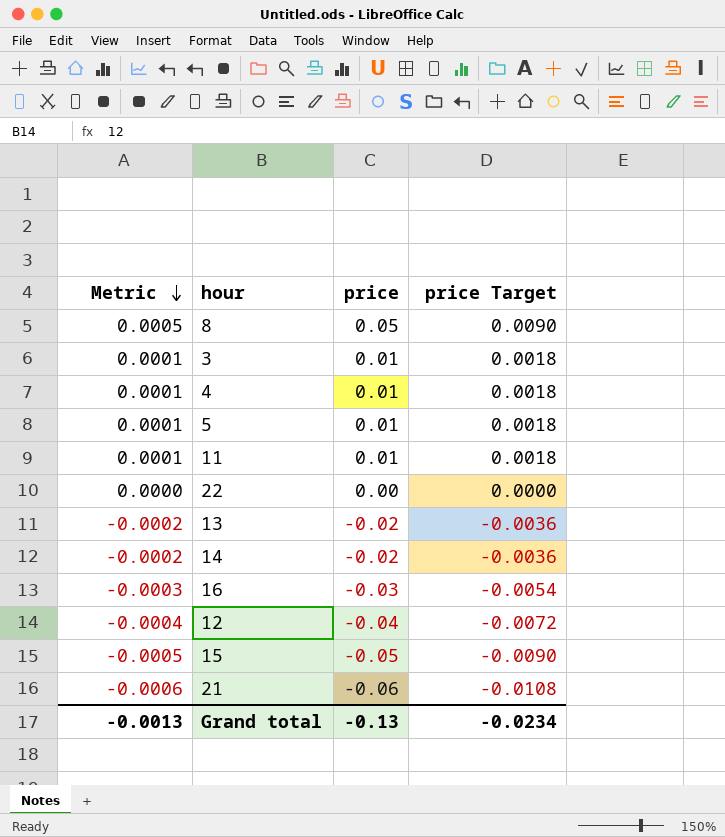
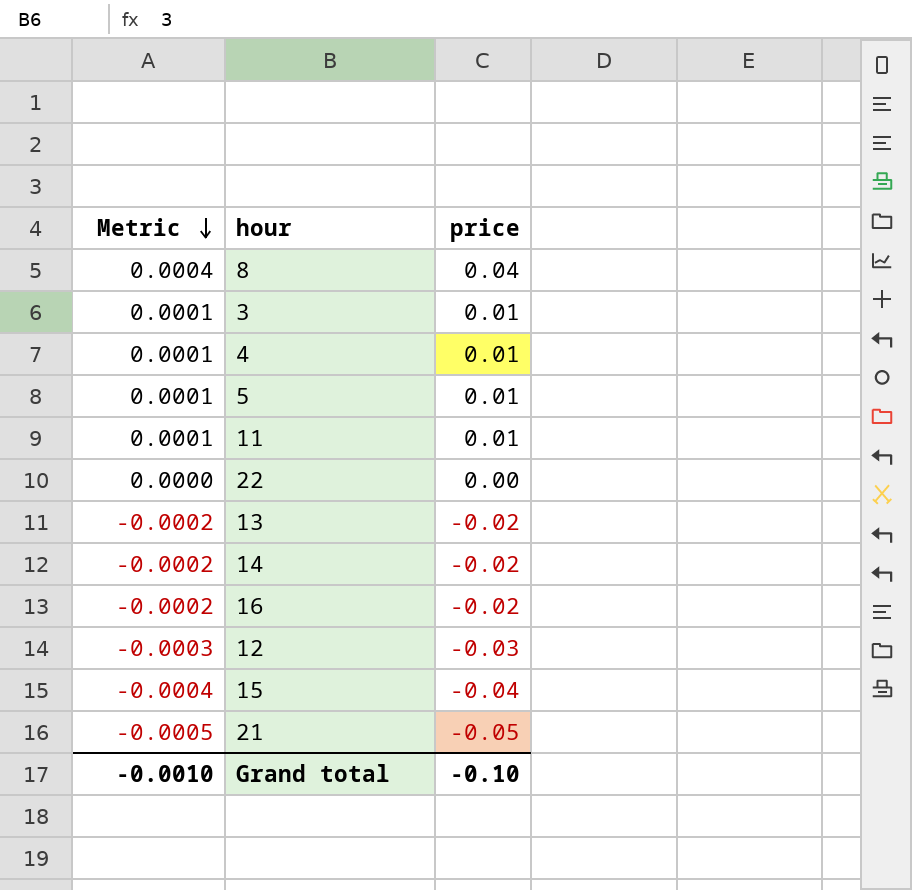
column price Target | formula: [price] * 0.18 -> none
8 | Metric: 0.0005 -> 0.0004
8 | price: 0.05 -> 0.04
16 | Metric: -0.0003 -> -0.0002
16 | price: -0.03 -> -0.02
12 | Metric: -0.0004 -> -0.0003
12 | price: -0.04 -> -0.03
15 | Metric: -0.0005 -> -0.0004
15 | price: -0.05 -> -0.04
21 | Metric: -0.0006 -> -0.0005
21 | price: -0.06 -> -0.05
Grand total | Metric: -0.0013 -> -0.0010
Grand total | price: -0.13 -> -0.10

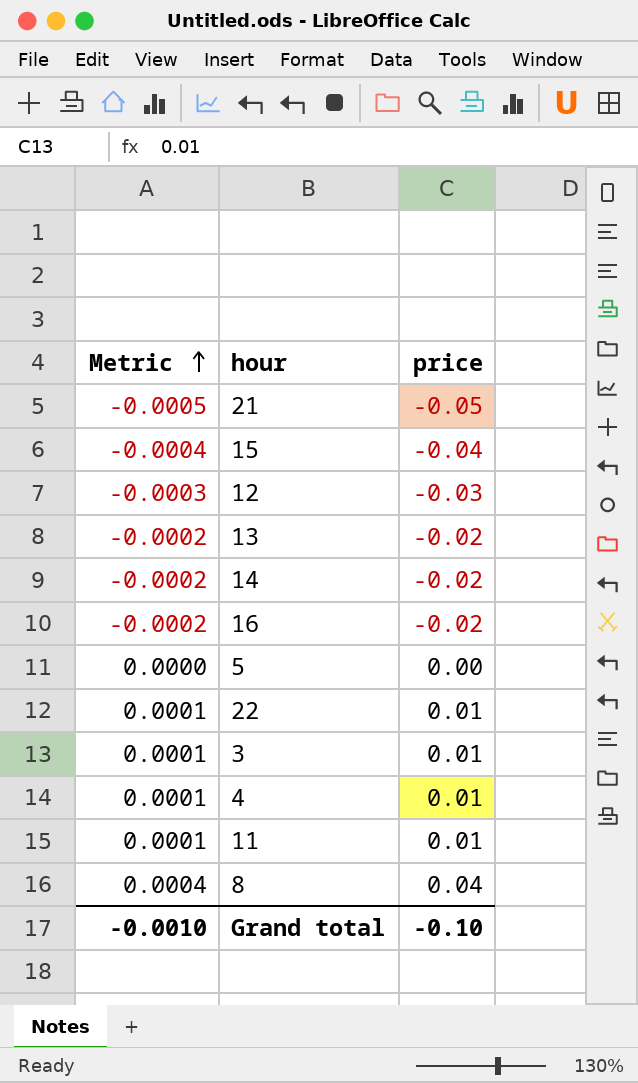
row order: Metric descending -> Metric ascending
5 | Metric: 0.0001 -> 0.0000
5 | price: 0.01 -> 0.00
22 | Metric: 0.0000 -> 0.0001
22 | price: 0.00 -> 0.01

